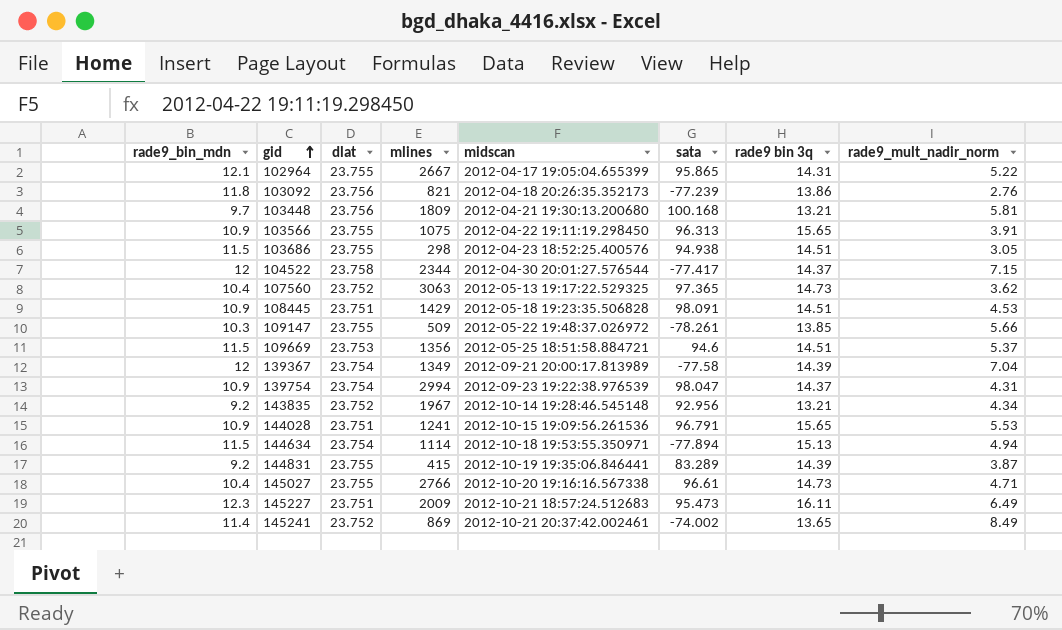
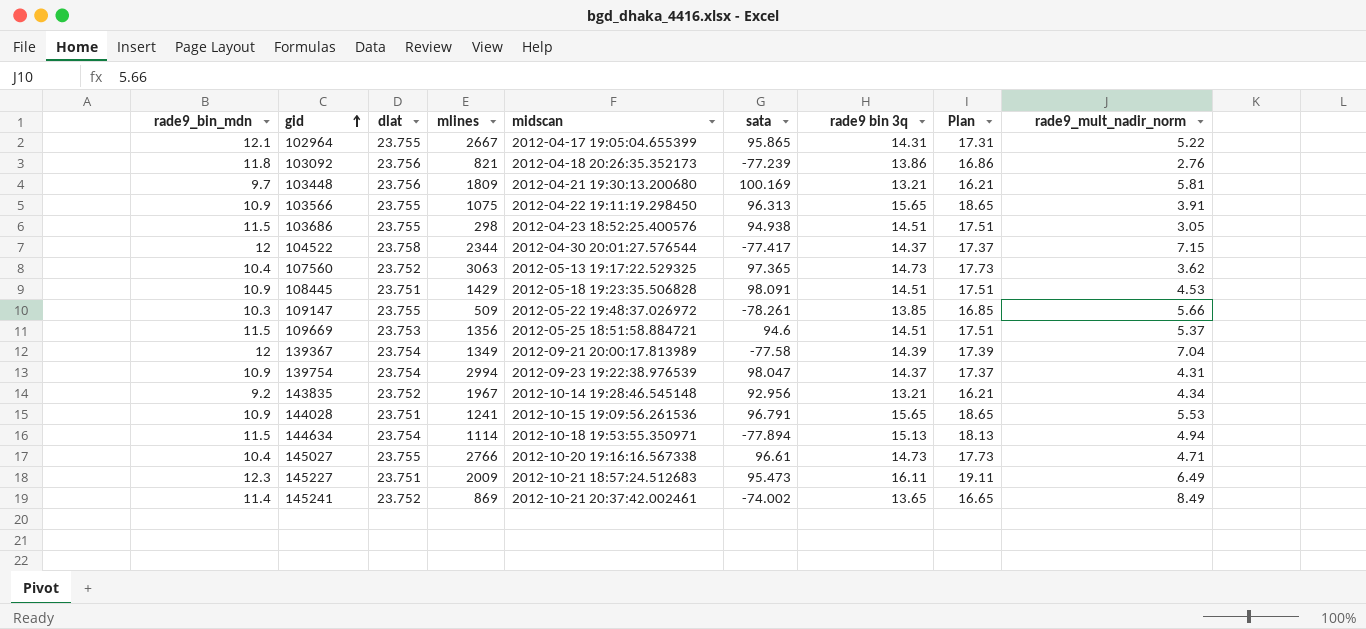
column Plan | formula: none -> [rade9 bin 3q] + 3
row 144831: 9.2 | 23.755 | 415 | 2012-10-19 19:35:06.846441 | 83.289 | 14.39 | 3.87 -> none
103448 | sata: 100.168 -> 100.169

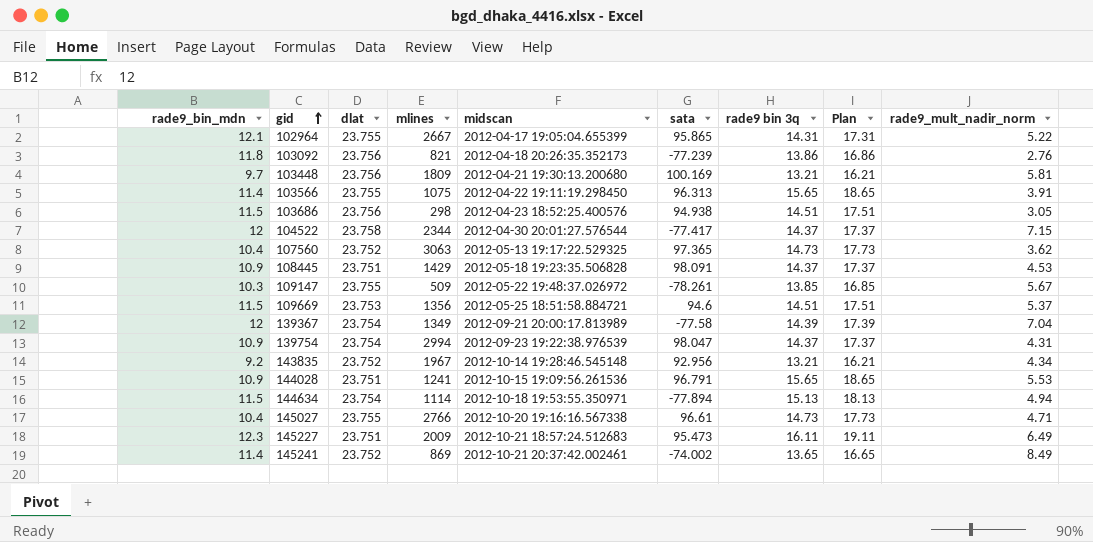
103566 | rade9_bin_mdn: 10.9 -> 11.4
103686 | dlat: 23.755 -> 23.756
108445 | rade9 bin 3q: 14.51 -> 14.37
108445 | Plan: 17.51 -> 17.37
109147 | rade9_mult_nadir_norm: 5.66 -> 5.67

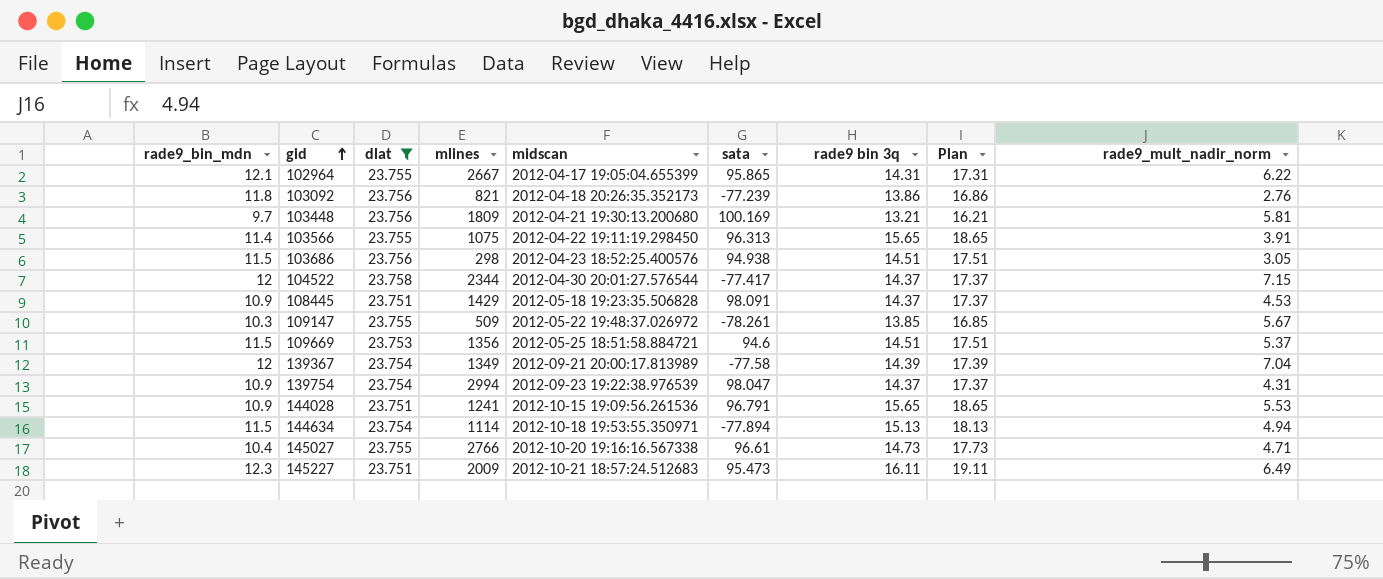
filter: none -> dlat != 23.752
102964 | rade9_mult_nadir_norm: 5.22 -> 6.22

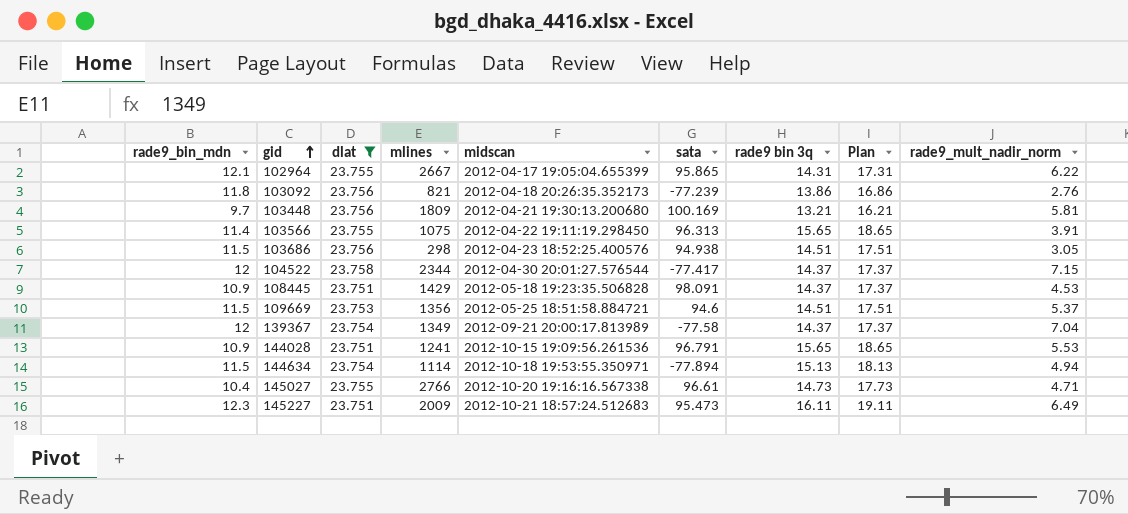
row 109147: 10.3 | 23.755 | 509 | 2012-05-22 19:48:37.026972 | -78.261 | 13.85 | 16.85 | 5.67 -> none
row 139754: 10.9 | 23.754 | 2994 | 2012-09-23 19:22:38.976539 | 98.047 | 14.37 | 17.37 | 4.31 -> none
139367 | rade9 bin 3q: 14.39 -> 14.37
139367 | Plan: 17.39 -> 17.37

